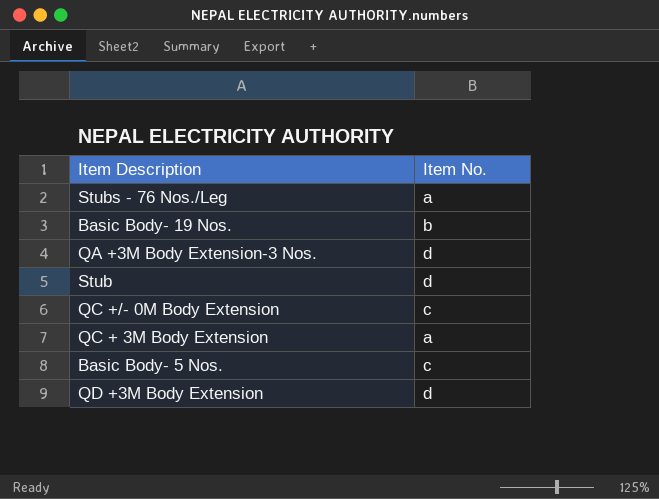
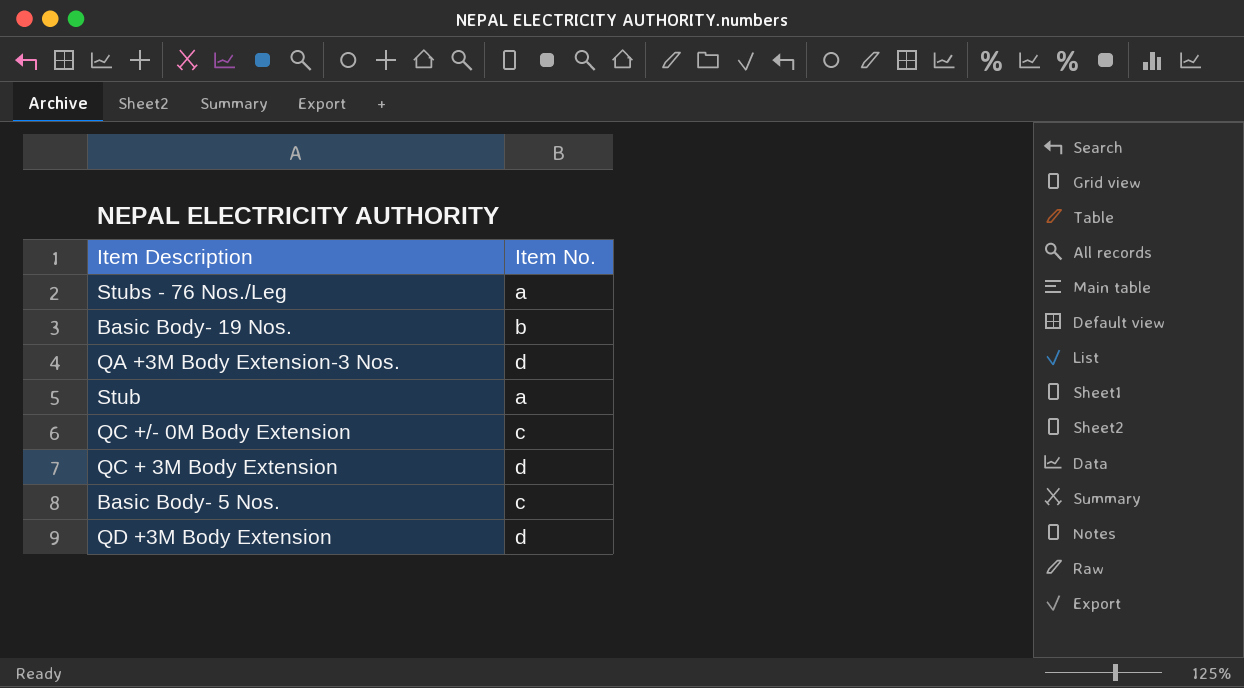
Stub | Item No.: d -> a
QC + 3M Body Extension | Item No.: a -> d

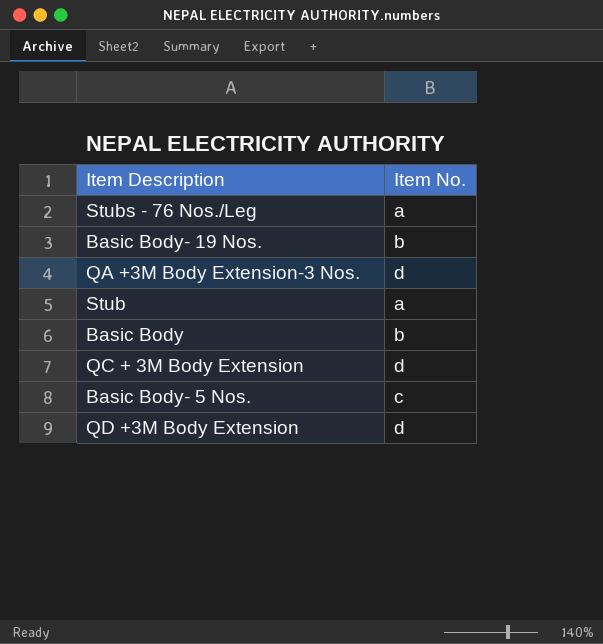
row QC +/- 0M Body Extension: c -> none
row Basic Body: none -> b

